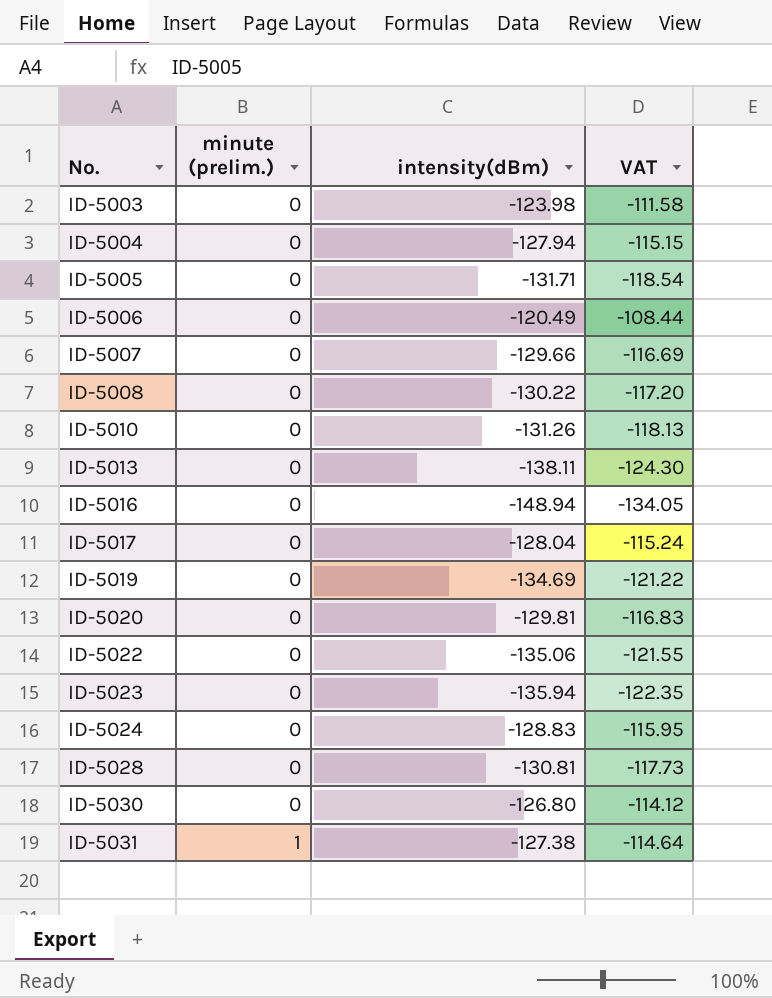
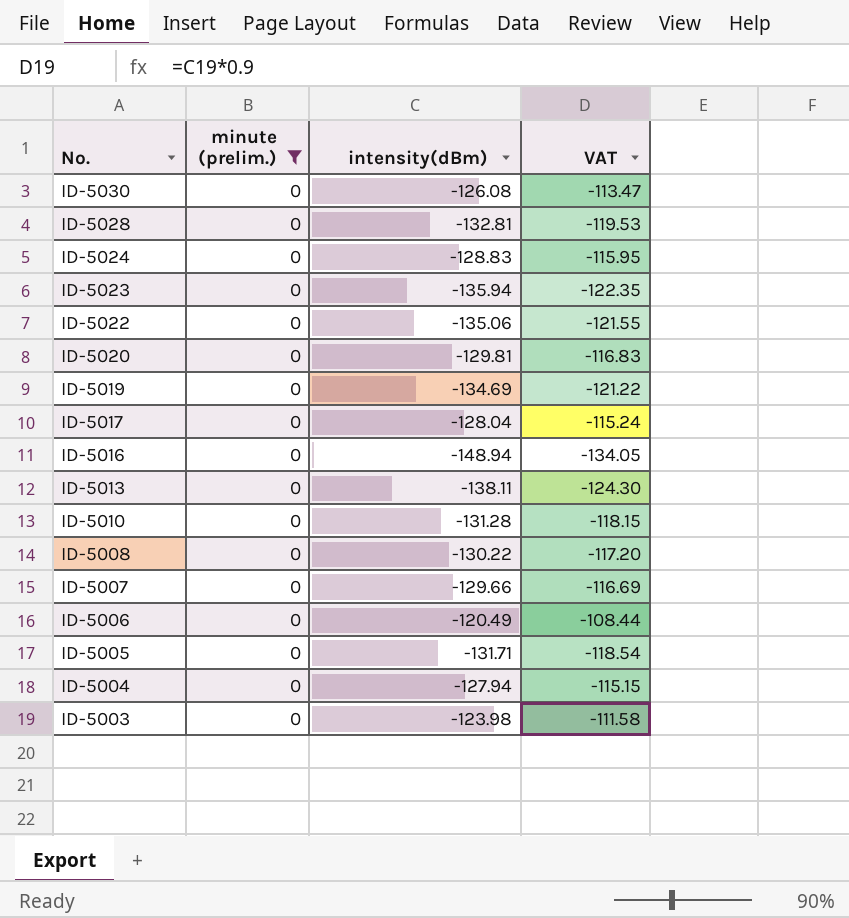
filter: none -> minute (prelim.) = 0
row order: No. ascending -> No. descending
ID-5030 | intensity(dBm): -126.80 -> -126.08
ID-5030 | VAT: -114.12 -> -113.47
ID-5028 | intensity(dBm): -130.81 -> -132.81
ID-5028 | VAT: -117.73 -> -119.53
ID-5010 | intensity(dBm): -131.26 -> -131.28
ID-5010 | VAT: -118.13 -> -118.15

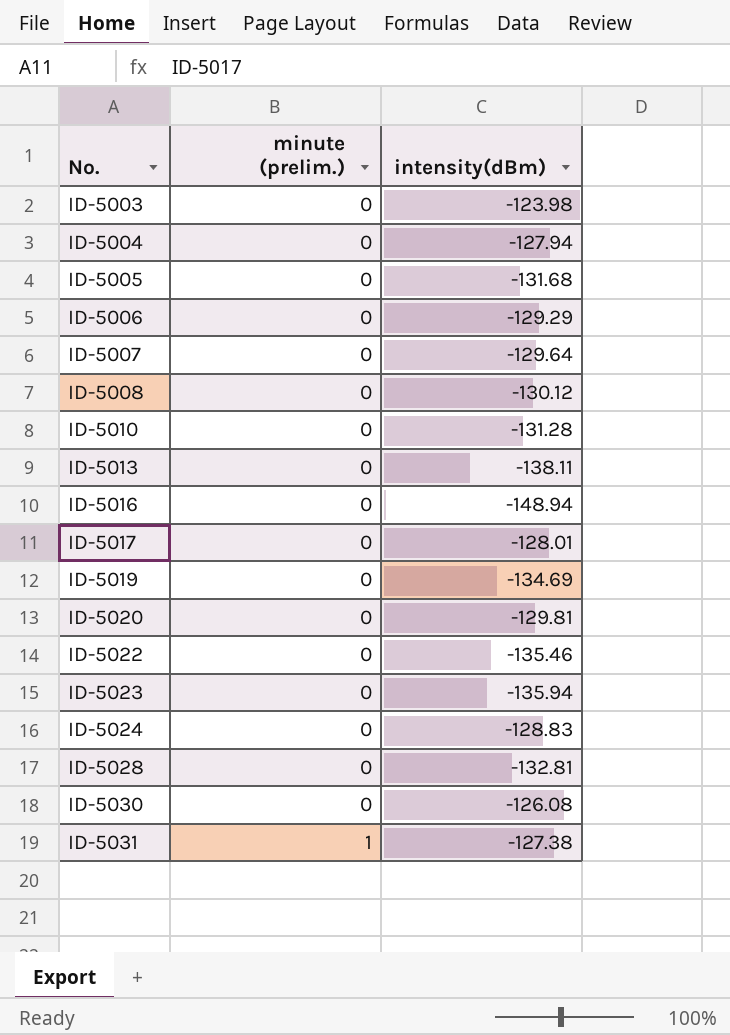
filter: minute (prelim.) = 0 -> none
row order: No. descending -> No. ascending
column VAT | formula: [intensity(dBm)] * 0.9 -> none
ID-5005 | intensity(dBm): -131.71 -> -131.68
ID-5006 | intensity(dBm): -120.49 -> -129.29
ID-5007 | intensity(dBm): -129.66 -> -129.64
ID-5008 | intensity(dBm): -130.22 -> -130.12
ID-5017 | intensity(dBm): -128.04 -> -128.01
ID-5022 | intensity(dBm): -135.06 -> -135.46

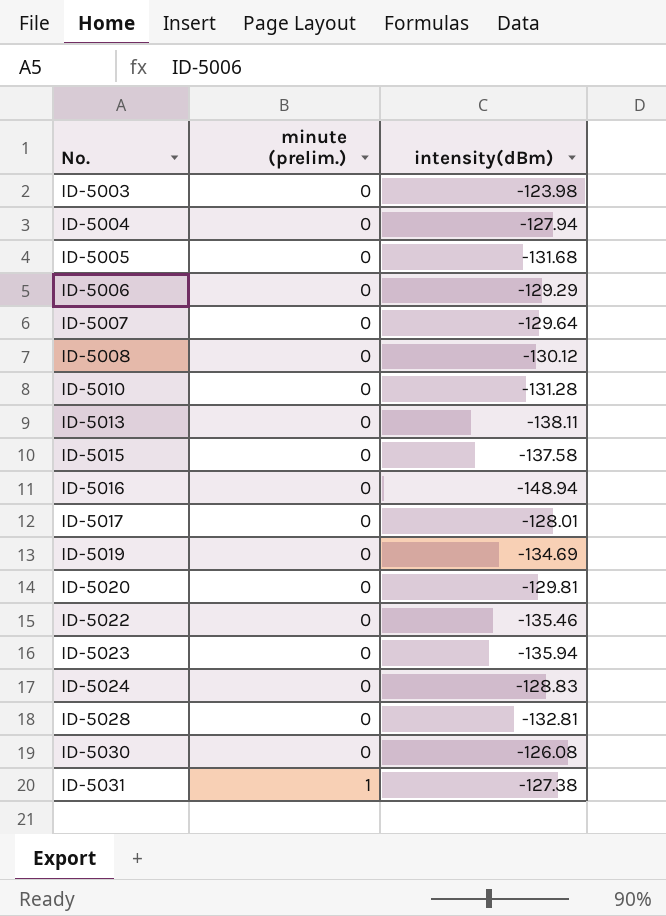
row ID-5015: none -> 0 | -137.58

